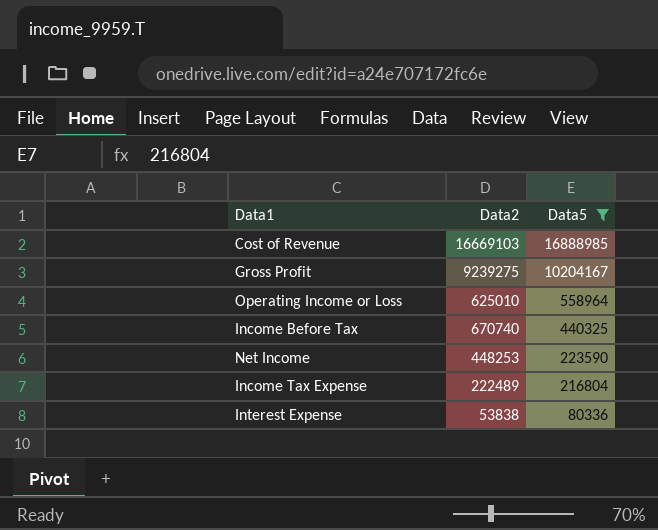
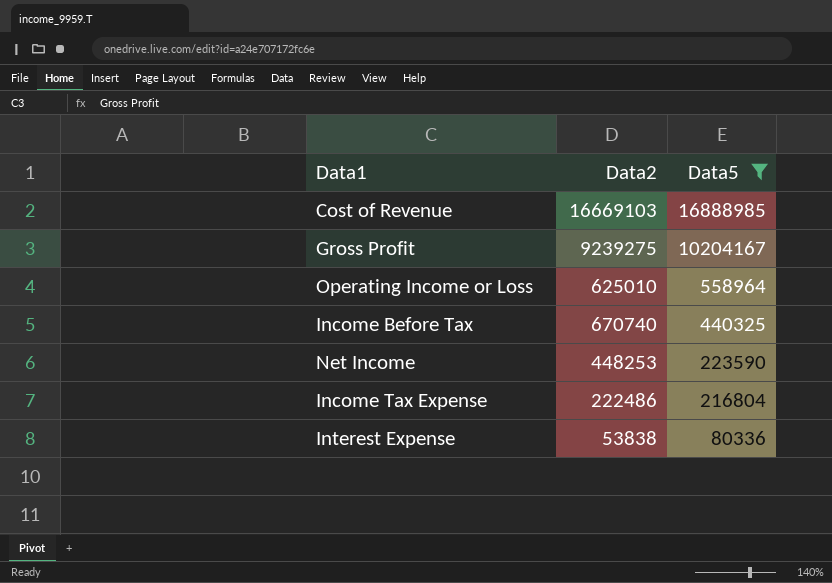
Income Tax Expense | Data2: 222489 -> 222486

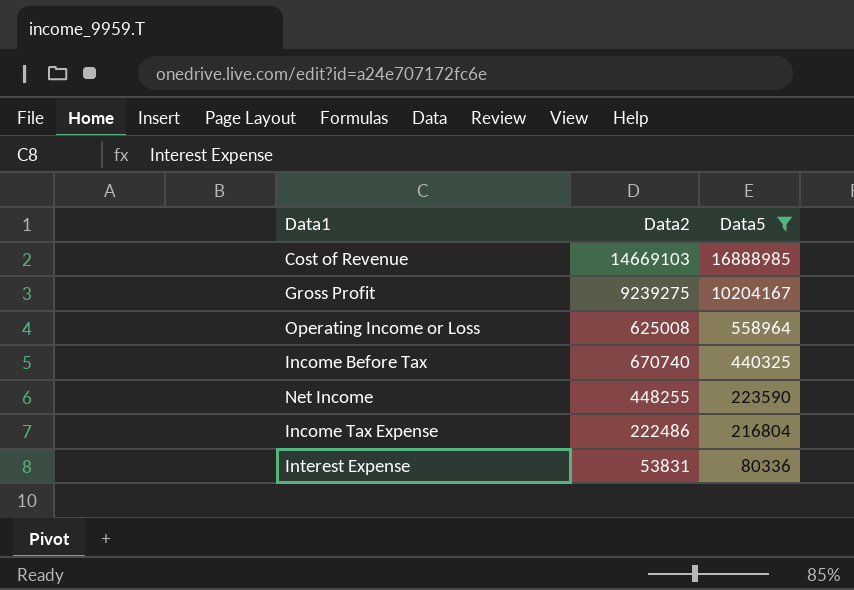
Cost of Revenue | Data2: 16669103 -> 14669103
Operating Income or Loss | Data2: 625010 -> 625008
Net Income | Data2: 448253 -> 448255
Interest Expense | Data2: 53838 -> 53831

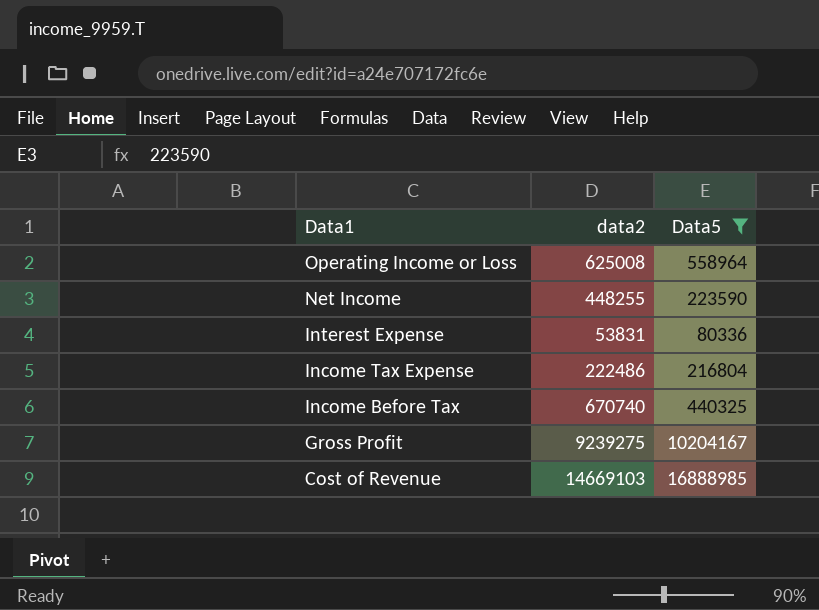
row order: Data5 descending -> Data1 descending
column name: Data2 -> data2

